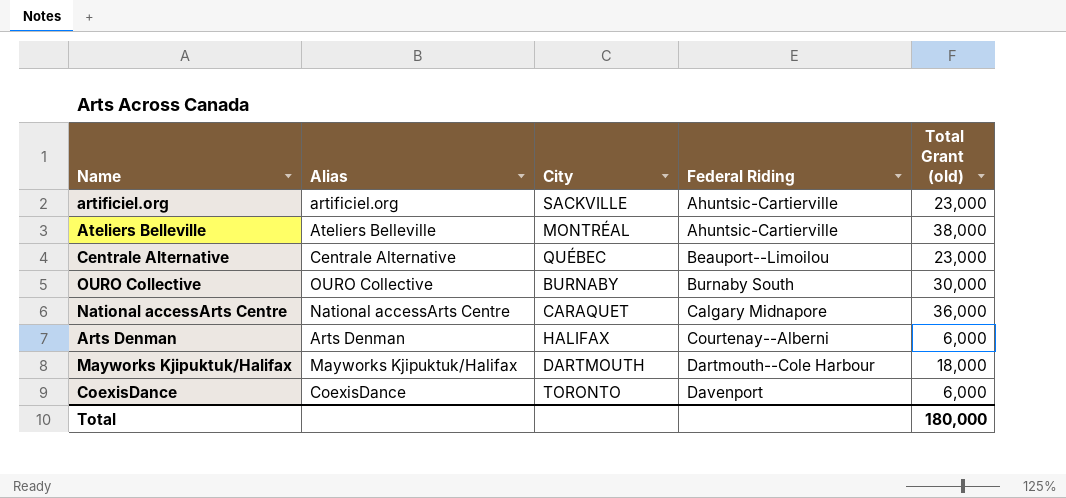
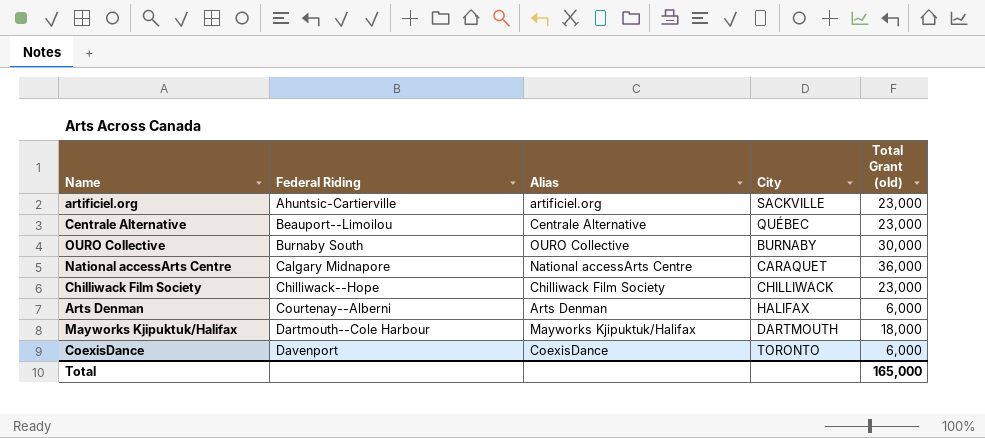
column Federal Riding | position: 4 -> 2
row Ateliers Belleville: Ateliers Belleville | MONTRÉAL | Ahuntsic-Cartierville | 38,000 -> none
row Chilliwack Film Society: none -> Chilliwack--Hope | Chilliwack Film Society | CHILLIWACK | 23,000
Total | Total Grant (old): 180,000 -> 165,000

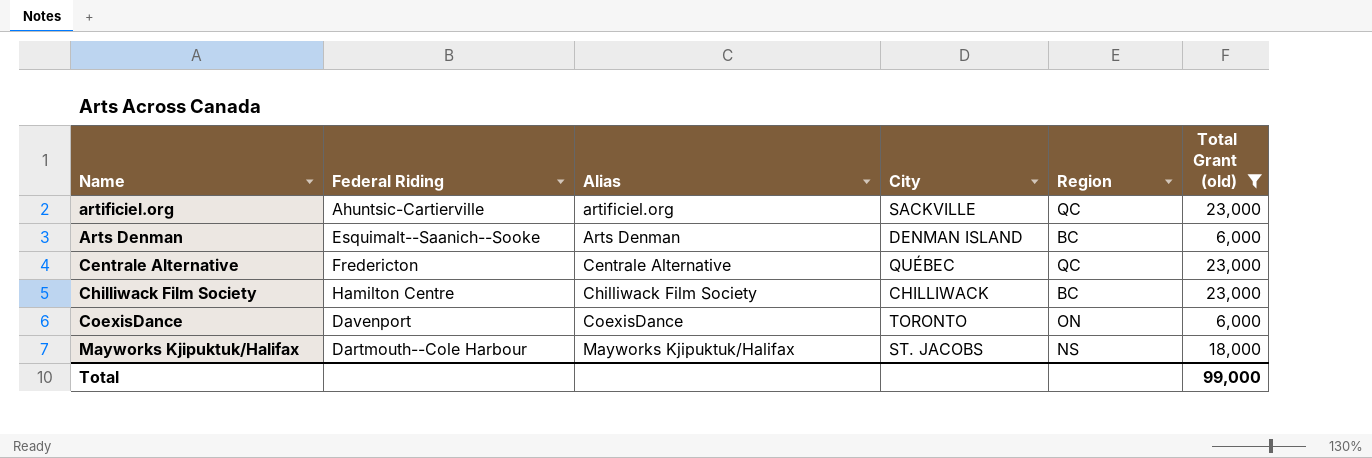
filter: none -> Total Grant (old) <= 23,000
row order: Federal Riding ascending -> Name ascending
column Region | position: none -> 5
Arts Denman | Federal Riding: Courtenay--Alberni -> Esquimalt--Saanich--Sooke
Arts Denman | City: HALIFAX -> DENMAN ISLAND
Centrale Alternative | Federal Riding: Beauport--Limoilou -> Fredericton
Chilliwack Film Society | Federal Riding: Chilliwack--Hope -> Hamilton Centre
Mayworks Kjipuktuk/Halifax | City: DARTMOUTH -> ST. JACOBS
Total | Total Grant (old): 165,000 -> 99,000

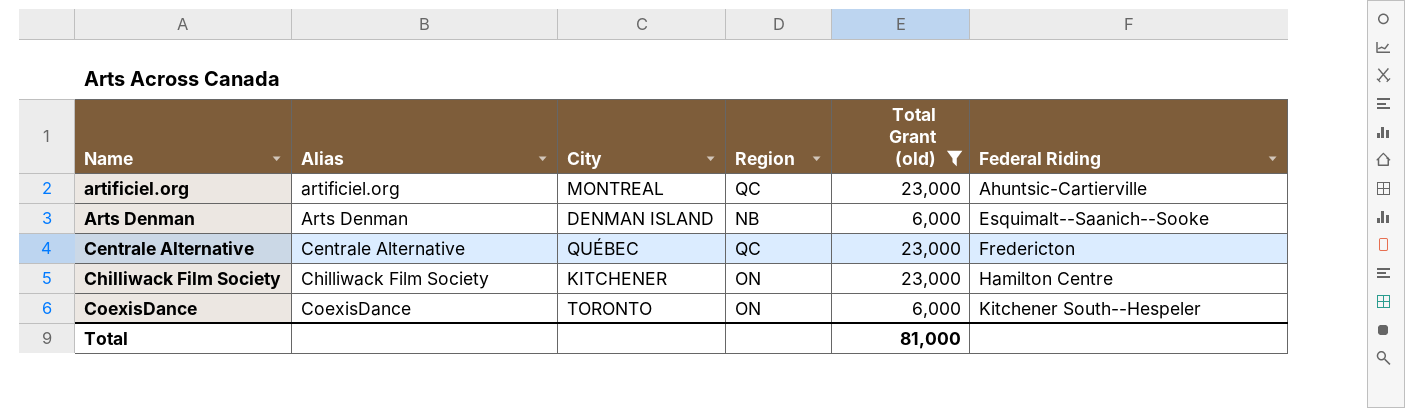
column Federal Riding | position: 2 -> 6
row Mayworks Kjipuktuk/Halifax: Dartmouth--Cole Harbour | Mayworks Kjipuktuk/Halifax | ST. JACOBS | NS | 18,000 -> none
artificiel.org | City: SACKVILLE -> MONTREAL
Arts Denman | Region: BC -> NB
Chilliwack Film Society | City: CHILLIWACK -> KITCHENER
Chilliwack Film Society | Region: BC -> ON
CoexisDance | Federal Riding: Davenport -> Kitchener South--Hespeler
Total | Total Grant (old): 99,000 -> 81,000

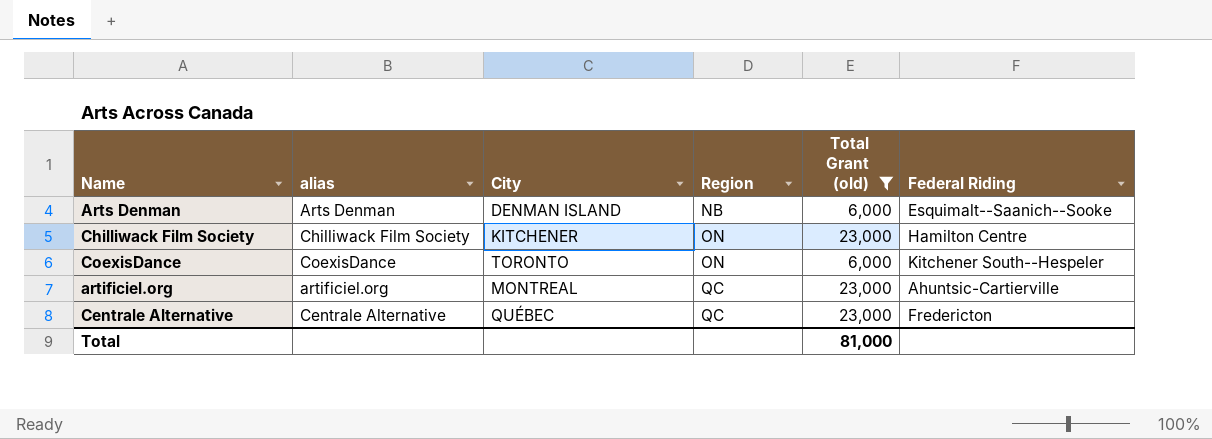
row order: Name ascending -> Region ascending
column name: Alias -> alias

